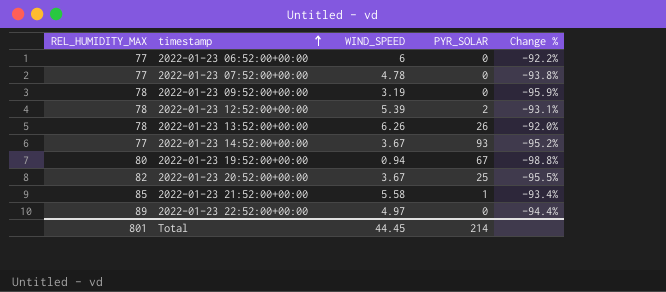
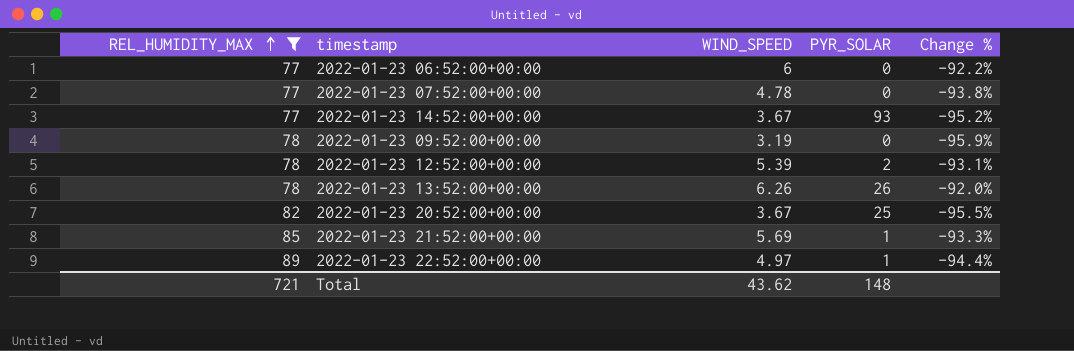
filter: none -> REL_HUMIDITY_MAX != 80
row order: timestamp ascending -> REL_HUMIDITY_MAX ascending
2022-01-23 21:52:00+00:00 | WIND_SPEED: 5.58 -> 5.69
2022-01-23 21:52:00+00:00 | Change %: -93.4% -> -93.3%
2022-01-23 22:52:00+00:00 | PYR_SOLAR: 0 -> 1
Total | REL_HUMIDITY_MAX: 801 -> 721
Total | WIND_SPEED: 44.45 -> 43.62
Total | PYR_SOLAR: 214 -> 148

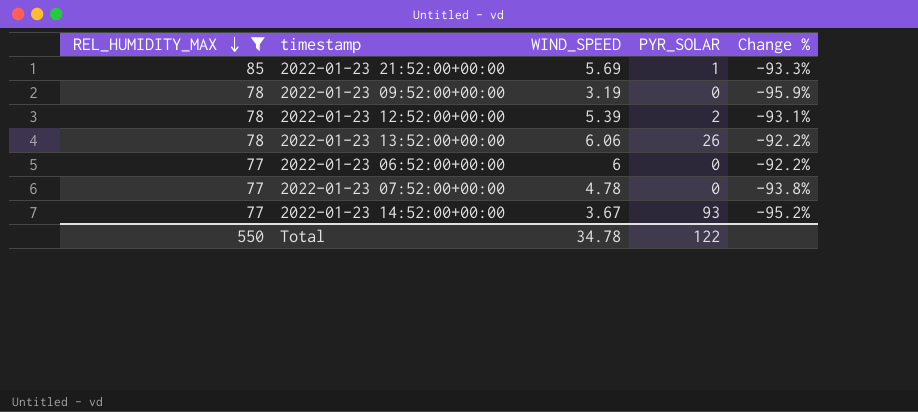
row order: REL_HUMIDITY_MAX ascending -> REL_HUMIDITY_MAX descending
row 2022-01-23 20:52:00+00:00: 82 | 3.67 | 25 | -95.5% -> none
row 2022-01-23 22:52:00+00:00: 89 | 4.97 | 1 | -94.4% -> none
2022-01-23 13:52:00+00:00 | WIND_SPEED: 6.26 -> 6.06
2022-01-23 13:52:00+00:00 | Change %: -92.0% -> -92.2%
Total | REL_HUMIDITY_MAX: 721 -> 550
Total | WIND_SPEED: 43.62 -> 34.78
Total | PYR_SOLAR: 148 -> 122

